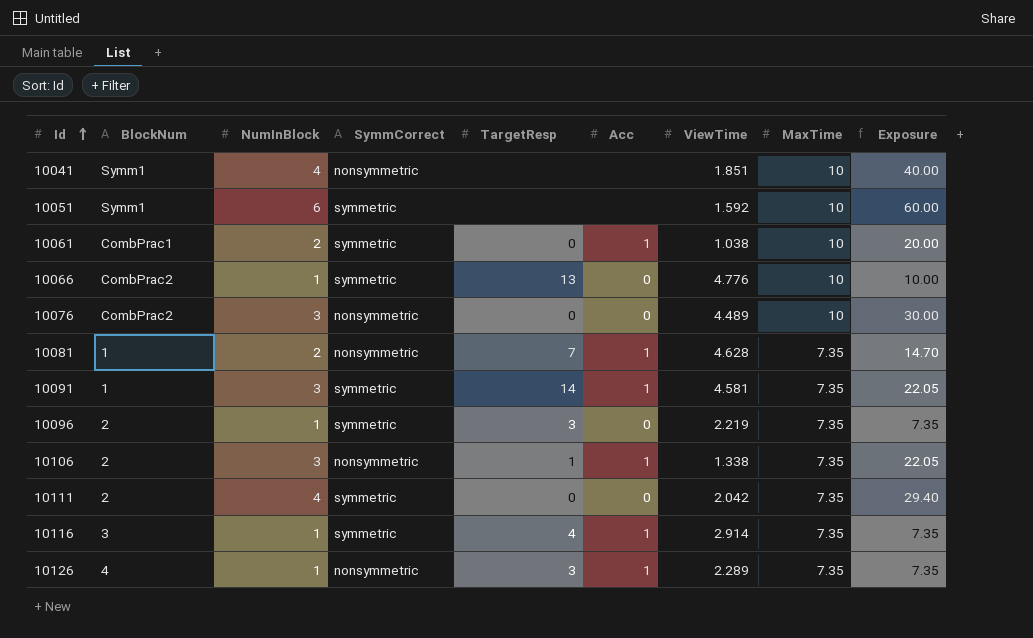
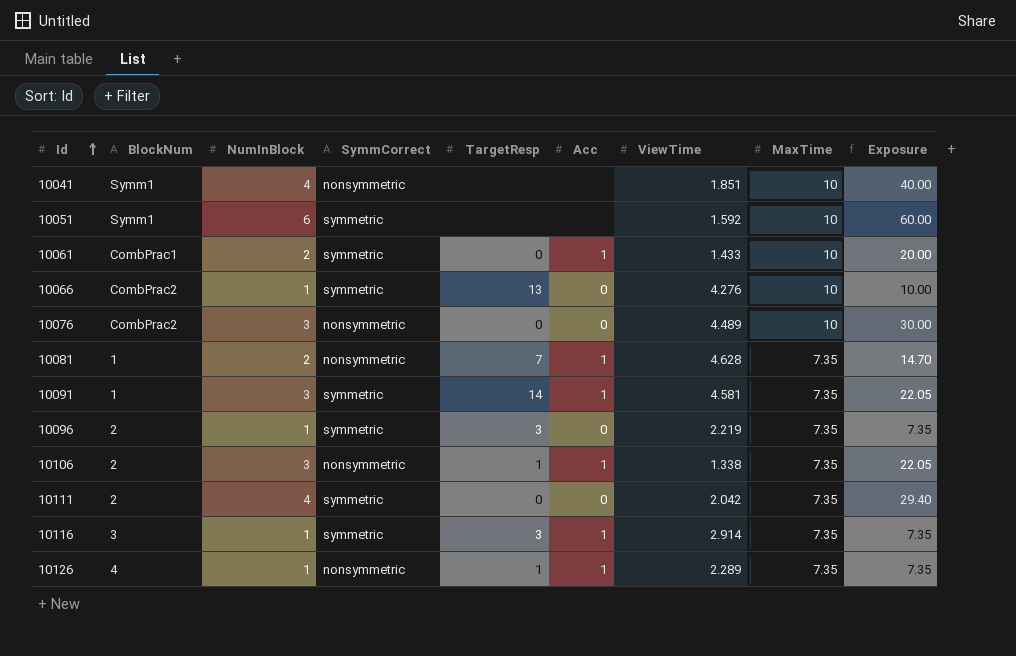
10061 | ViewTime: 1.038 -> 1.433
10066 | ViewTime: 4.776 -> 4.276
10116 | TargetResp: 4 -> 3
10126 | TargetResp: 3 -> 1

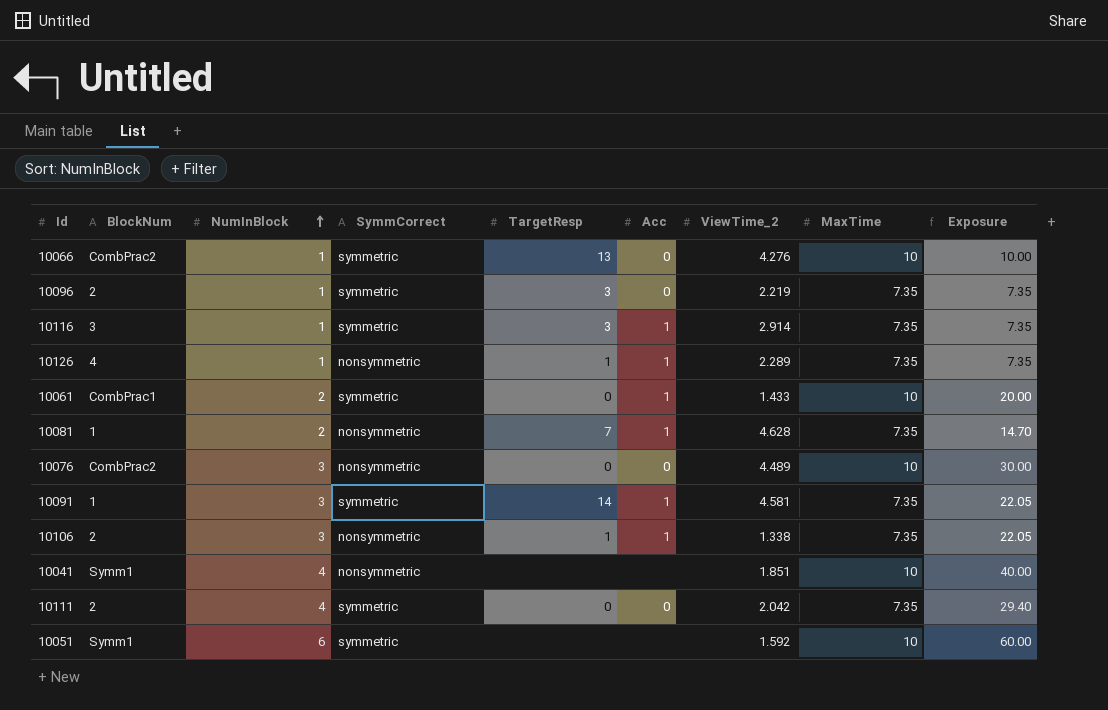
row order: Id ascending -> NumInBlock ascending
column name: ViewTime -> ViewTime_2

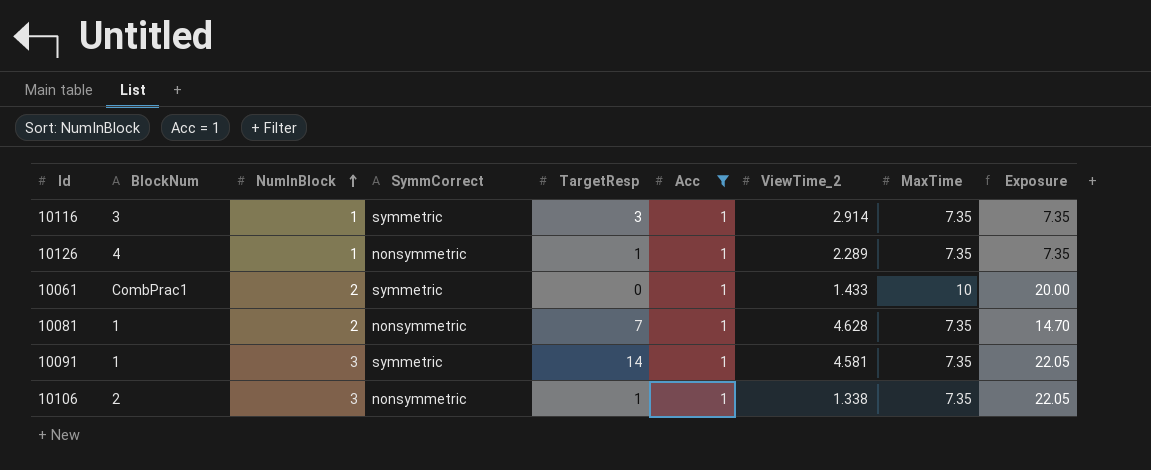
filter: none -> Acc = 1

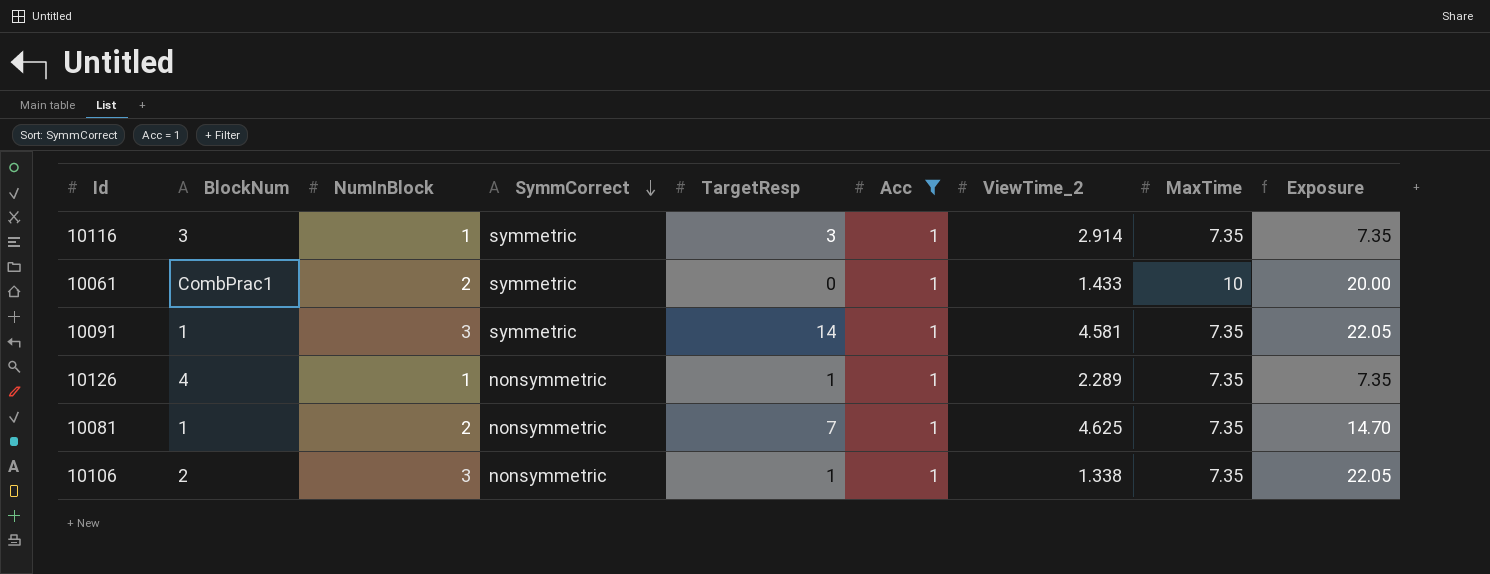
row order: NumInBlock ascending -> SymmCorrect descending
10081 | ViewTime_2: 4.628 -> 4.625

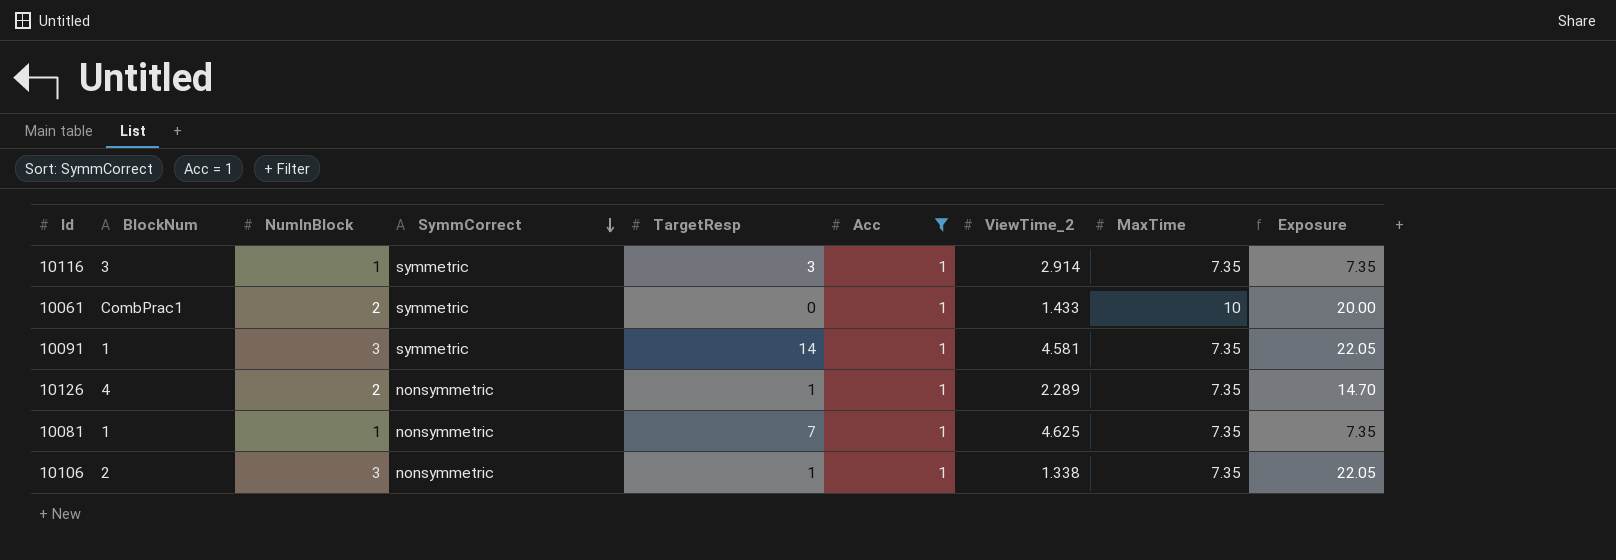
10126 | NumInBlock: 1 -> 2
10126 | Exposure: 7.35 -> 14.70
10081 | NumInBlock: 2 -> 1
10081 | Exposure: 14.70 -> 7.35

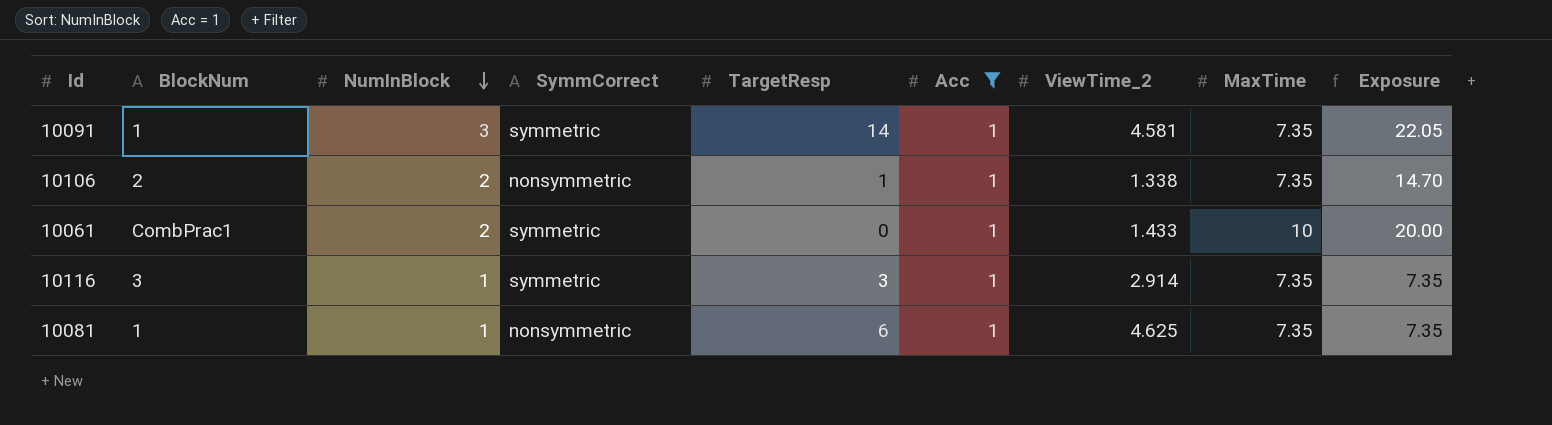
row order: SymmCorrect descending -> NumInBlock descending
row 10126: 4 | 2 | nonsymmetric | 1 | 1 | 2.289 | 7.35 | 14.70 -> none
10106 | NumInBlock: 3 -> 2
10106 | Exposure: 22.05 -> 14.70
10081 | TargetResp: 7 -> 6

